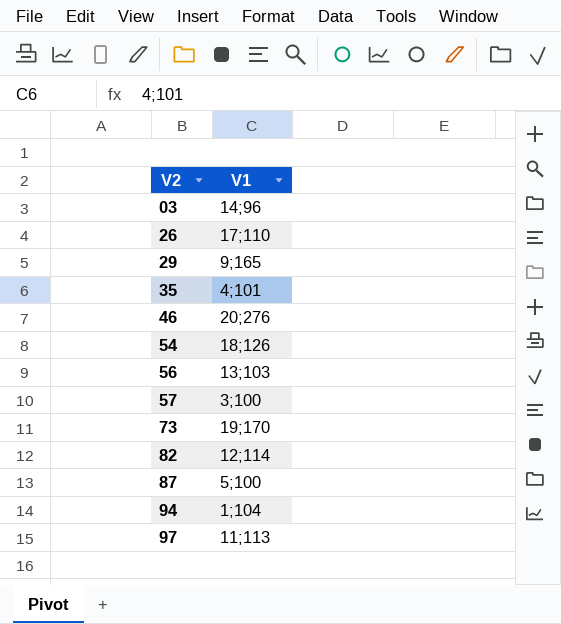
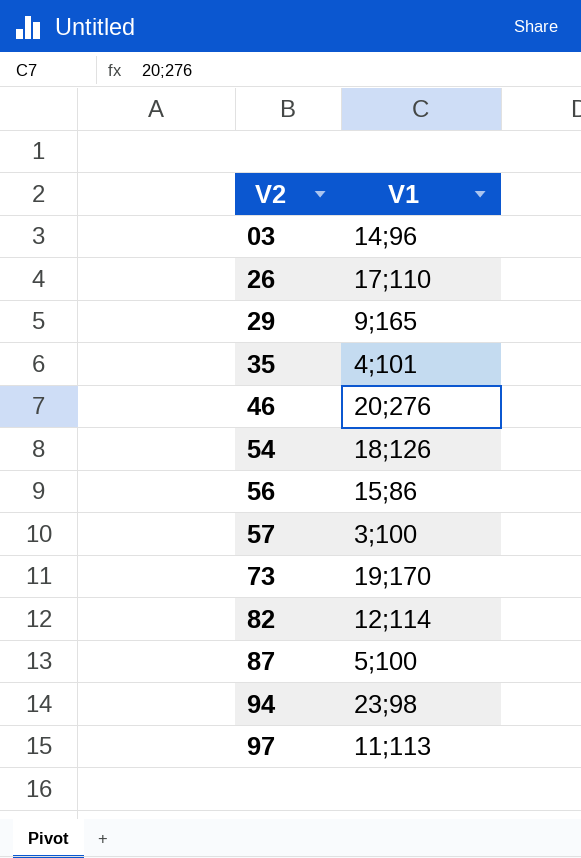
56 | V1: 13;103 -> 15;86
94 | V1: 1;104 -> 23;98

